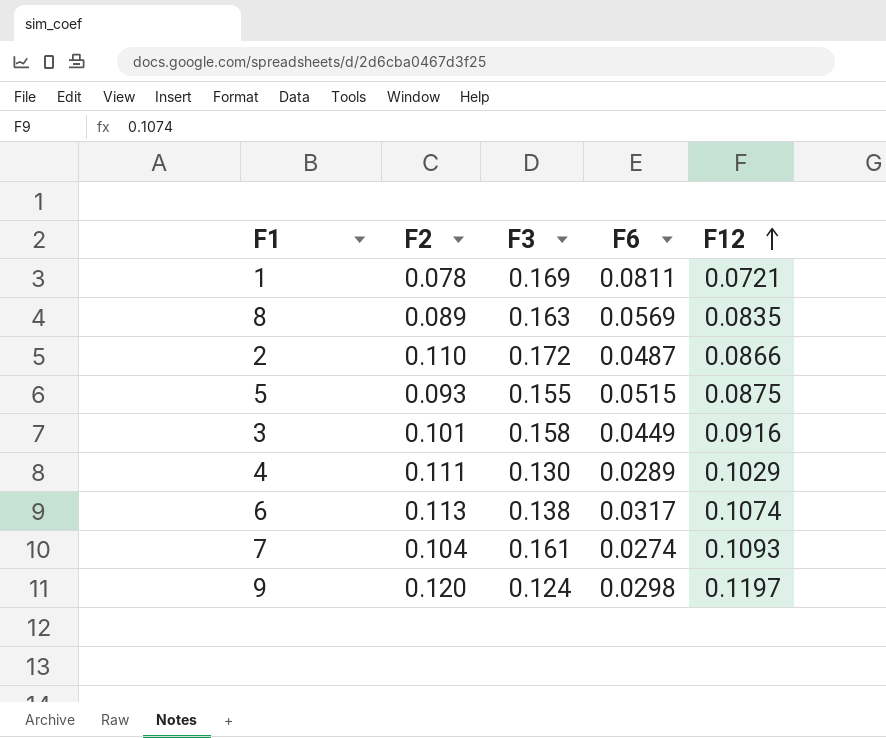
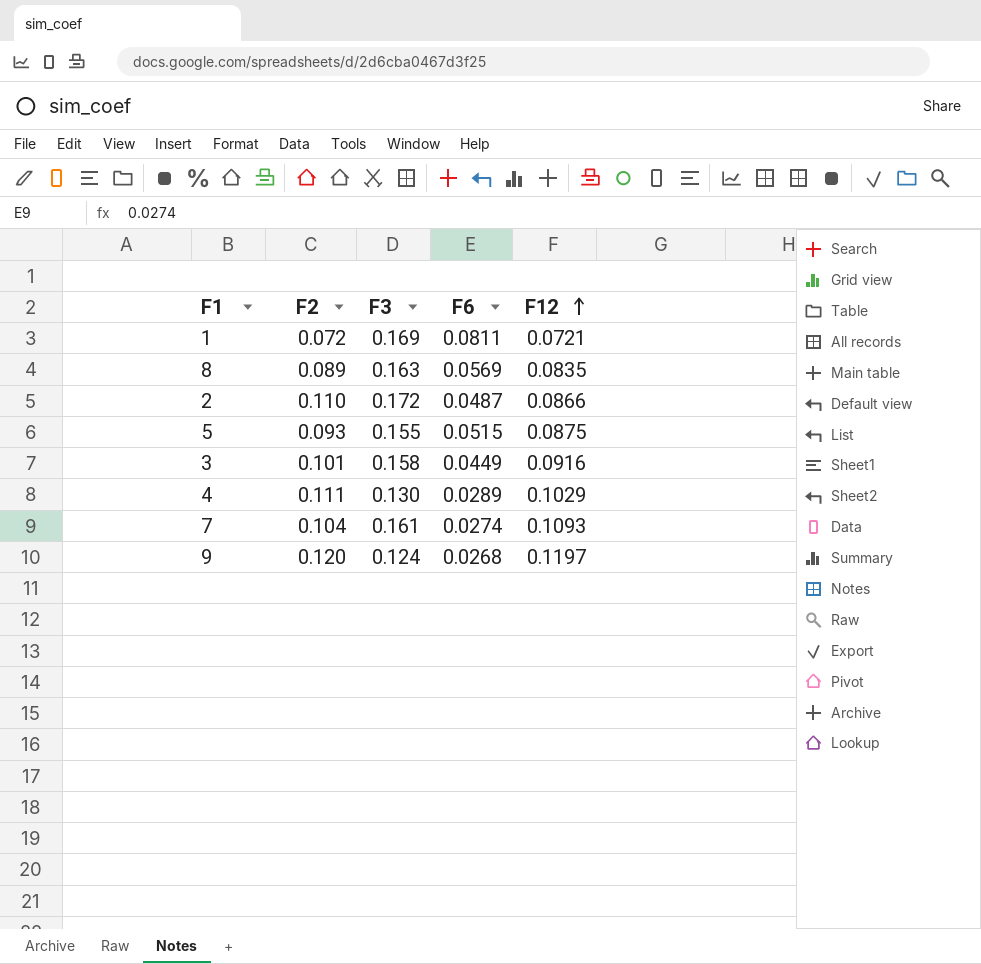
row 6: 0.113 | 0.138 | 0.0317 | 0.1074 -> none
1 | F2: 0.078 -> 0.072
9 | F6: 0.0298 -> 0.0268

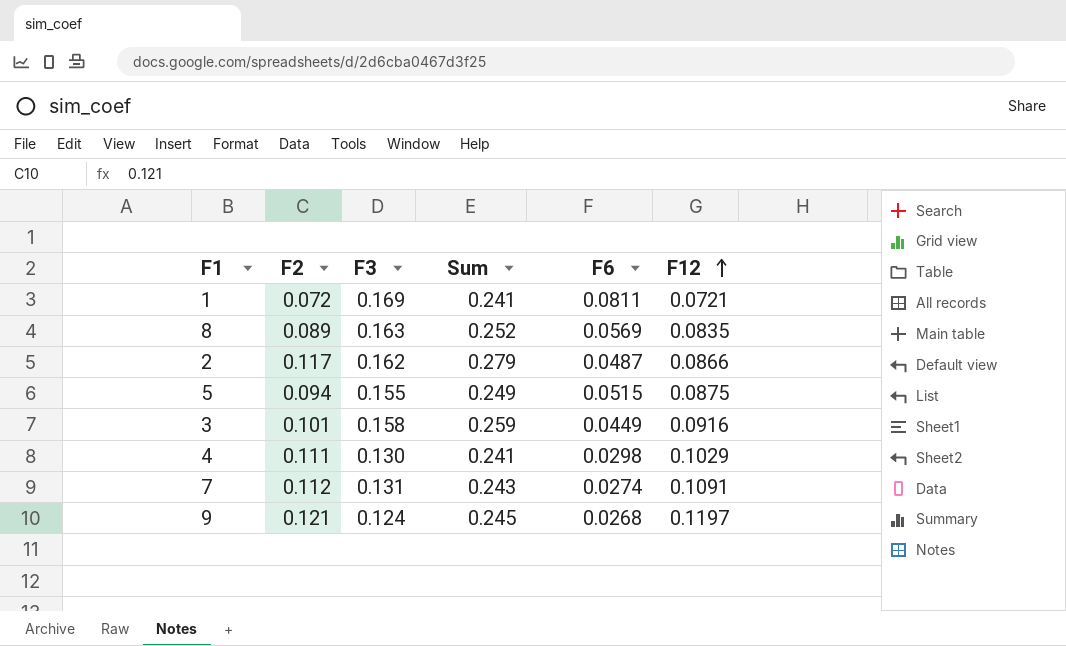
column Sum | formula: none -> [F2] + [F3]
2 | F2: 0.110 -> 0.117
2 | F3: 0.172 -> 0.162
5 | F2: 0.093 -> 0.094
4 | F6: 0.0289 -> 0.0298
7 | F2: 0.104 -> 0.112
7 | F3: 0.161 -> 0.131
7 | F12: 0.1093 -> 0.1091
9 | F2: 0.120 -> 0.121

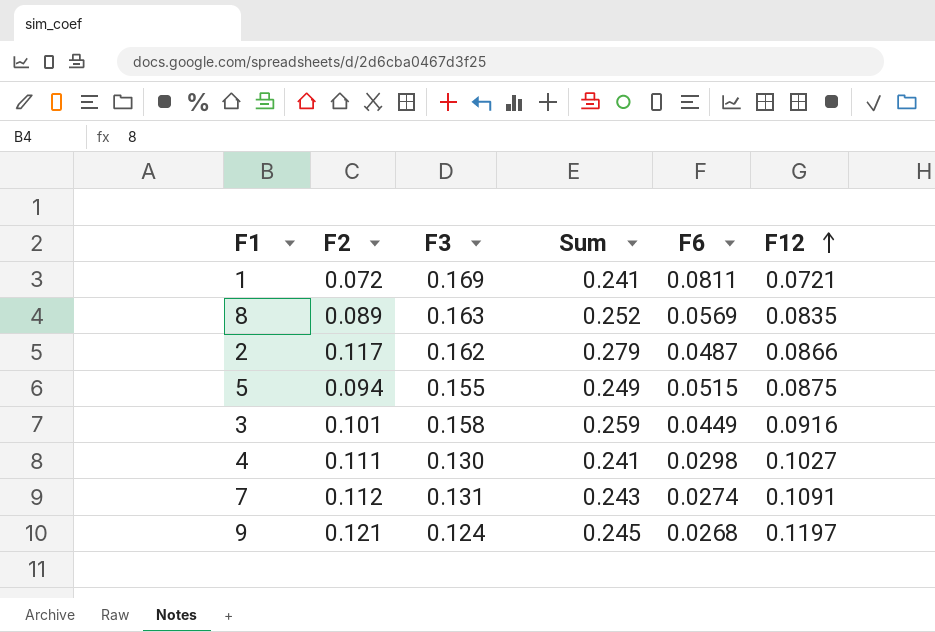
4 | F12: 0.1029 -> 0.1027

